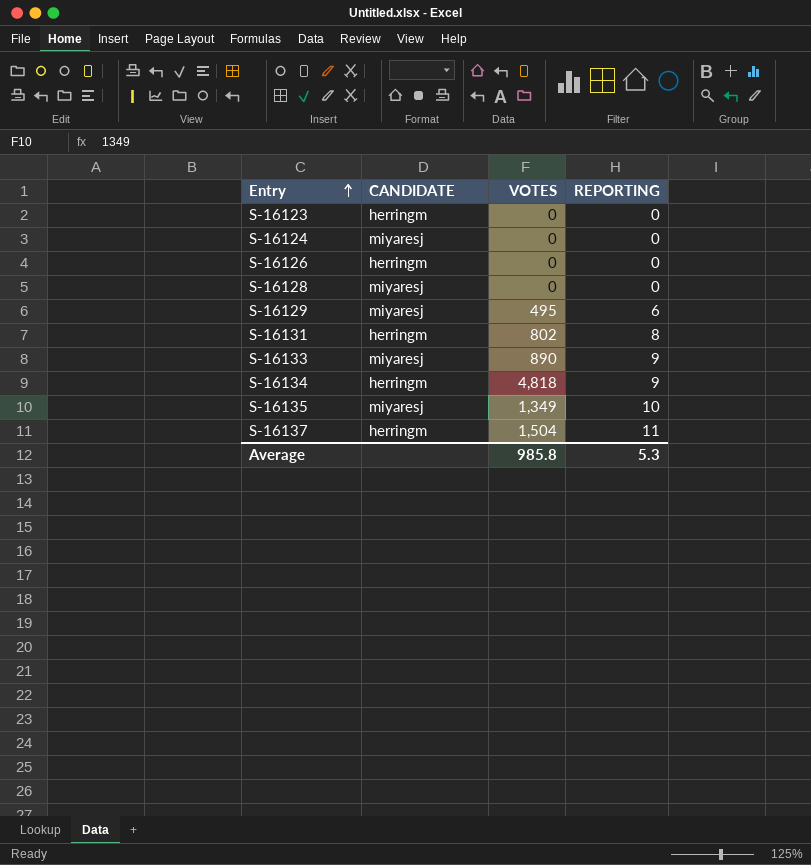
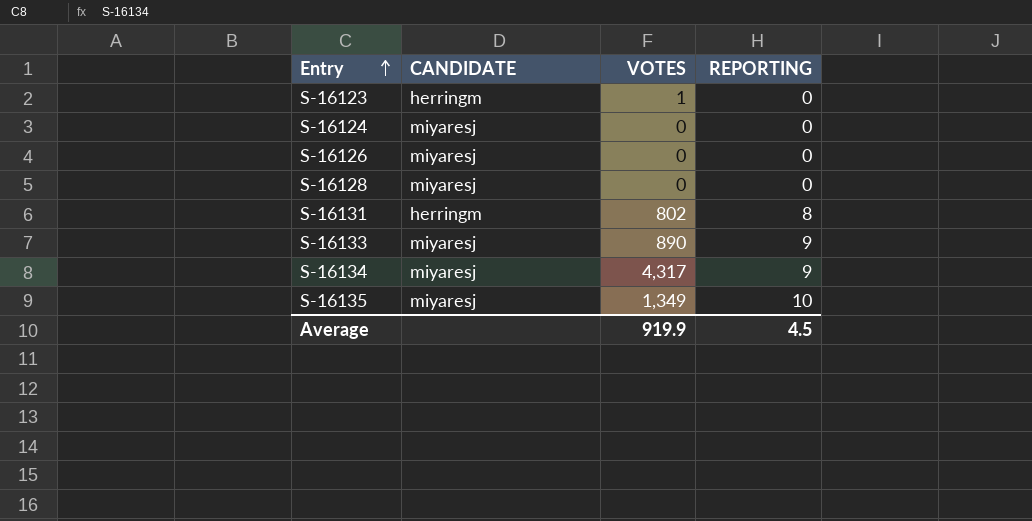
row S-16129: miyaresj | 495 | 6 -> none
row S-16137: herringm | 1,504 | 11 -> none
S-16123 | VOTES: 0 -> 1
S-16126 | CANDIDATE: herringm -> miyaresj
S-16134 | CANDIDATE: herringm -> miyaresj
S-16134 | VOTES: 4,818 -> 4,317
Average | VOTES: 985.8 -> 919.9
Average | REPORTING: 5.3 -> 4.5

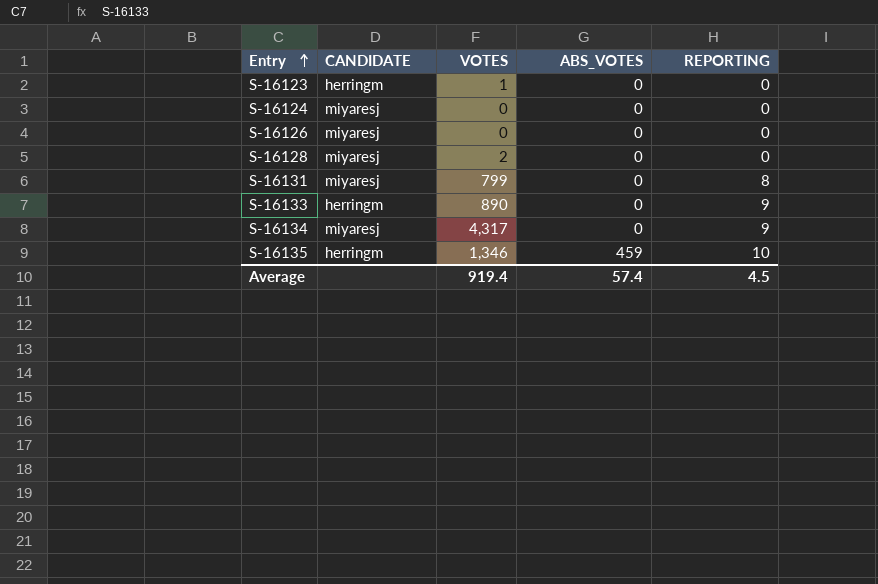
column ABS_VOTES | position: none -> 4
S-16128 | VOTES: 0 -> 2
S-16131 | CANDIDATE: herringm -> miyaresj
S-16131 | VOTES: 802 -> 799
S-16133 | CANDIDATE: miyaresj -> herringm
S-16135 | CANDIDATE: miyaresj -> herringm
S-16135 | VOTES: 1,349 -> 1,346
Average | VOTES: 919.9 -> 919.4

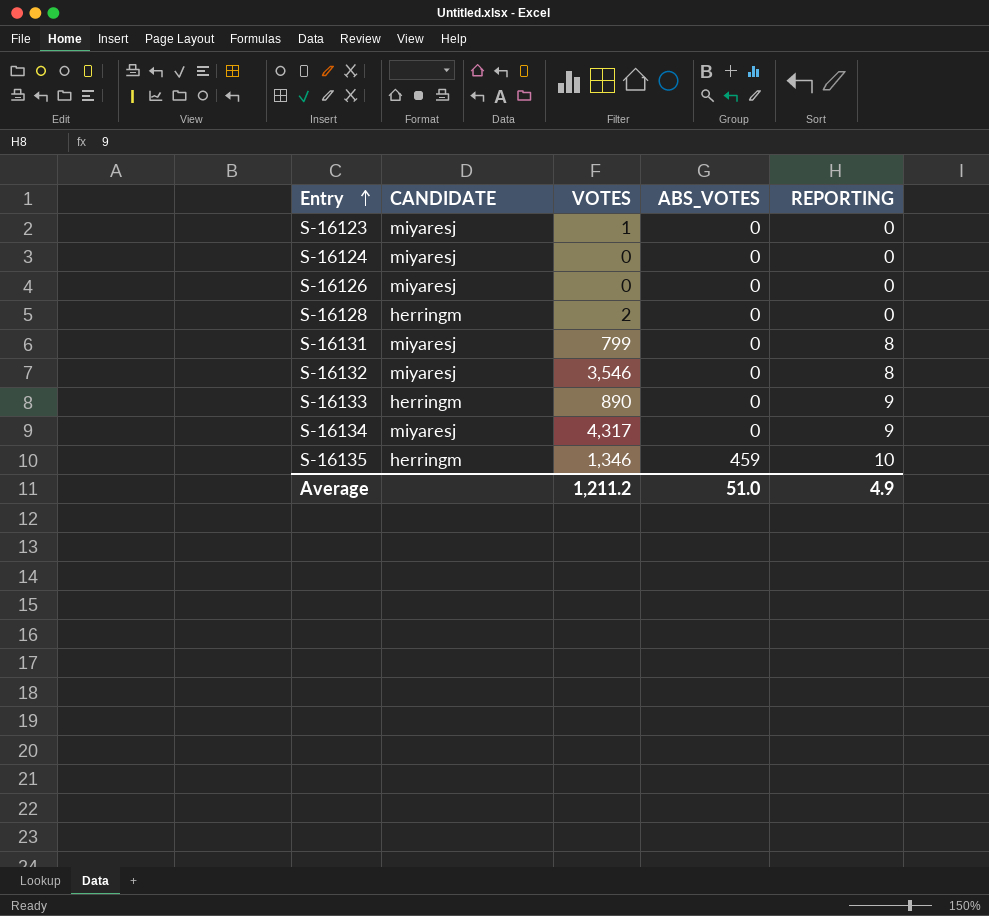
S-16123 | CANDIDATE: herringm -> miyaresj
S-16128 | CANDIDATE: miyaresj -> herringm
row S-16132: none -> miyaresj | 3,546 | 0 | 8
Average | VOTES: 919.4 -> 1,211.2
Average | ABS_VOTES: 57.4 -> 51.0
Average | REPORTING: 4.5 -> 4.9

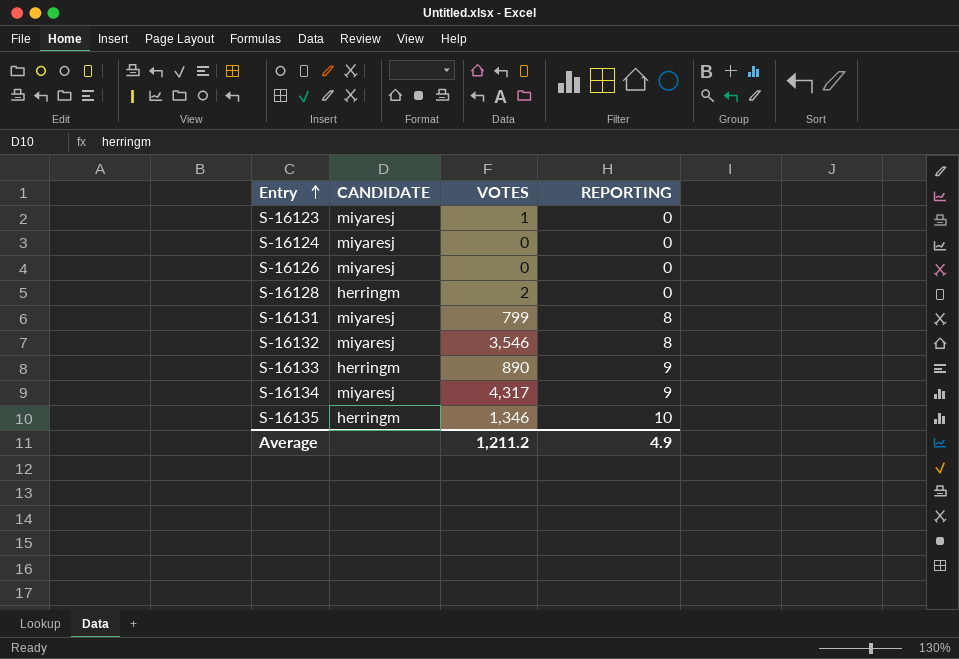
column ABS_VOTES | position: 4 -> none

